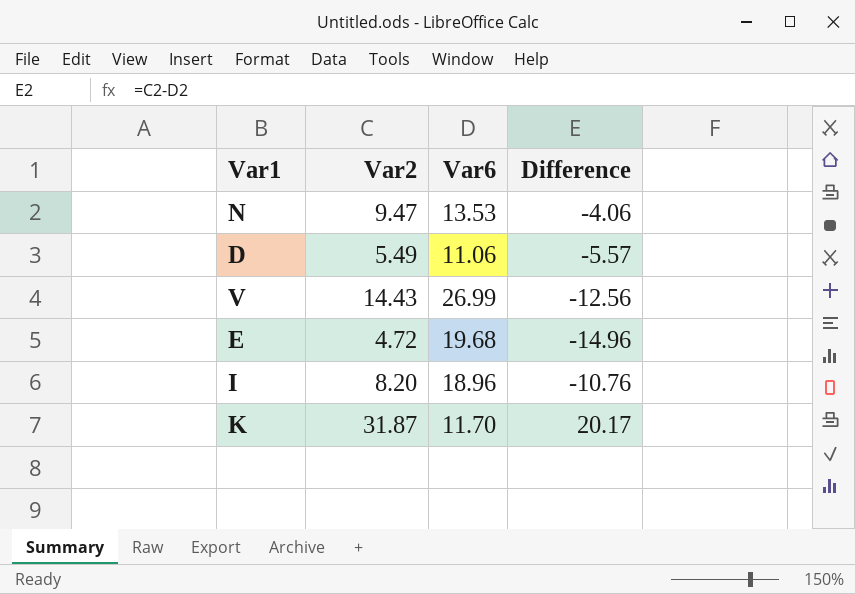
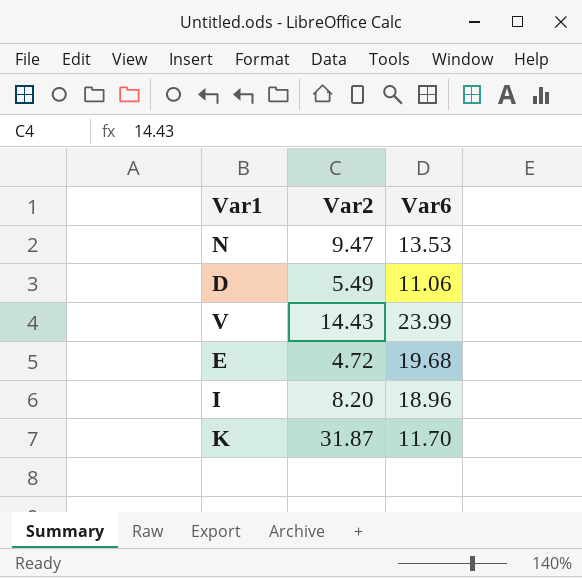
column Difference | formula: [Var2] - [Var6] -> none
V | Var6: 26.99 -> 23.99

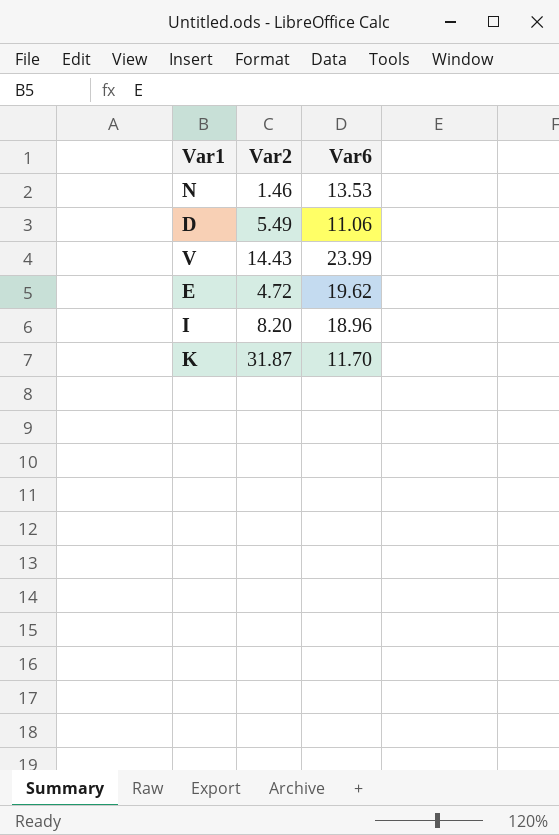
N | Var2: 9.47 -> 1.46
E | Var6: 19.68 -> 19.62

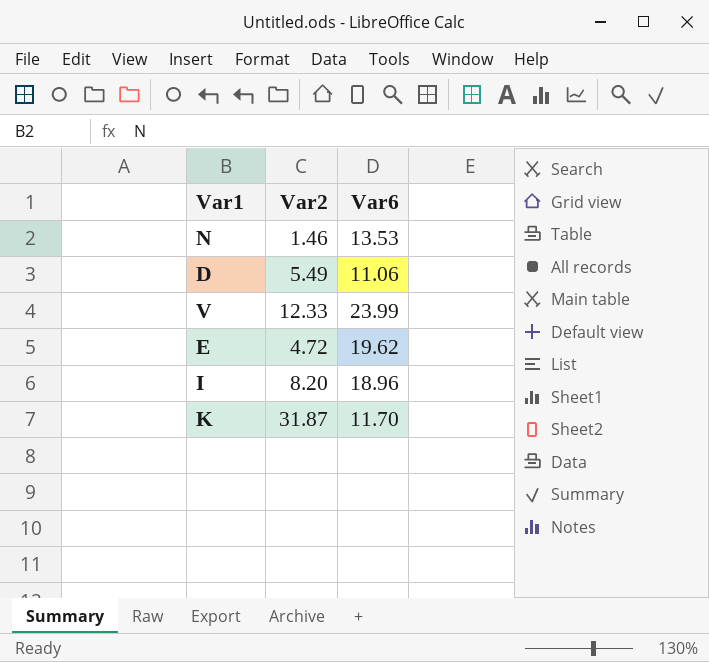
V | Var2: 14.43 -> 12.33

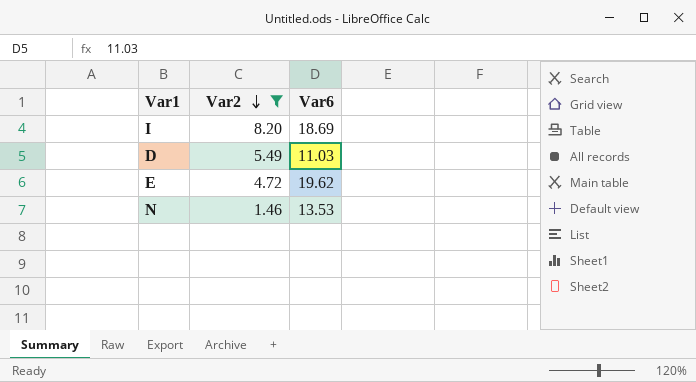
filter: none -> Var2 <= 8.20
row order: none -> Var2 descending
I | Var6: 18.96 -> 18.69
D | Var6: 11.06 -> 11.03

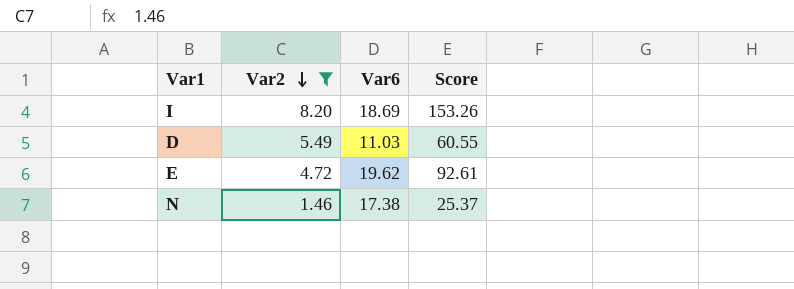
column Score | formula: none -> [Var2] * [Var6]
N | Var6: 13.53 -> 17.38

